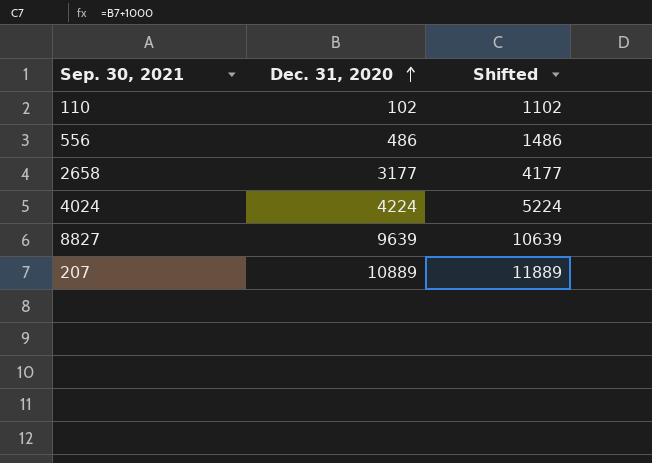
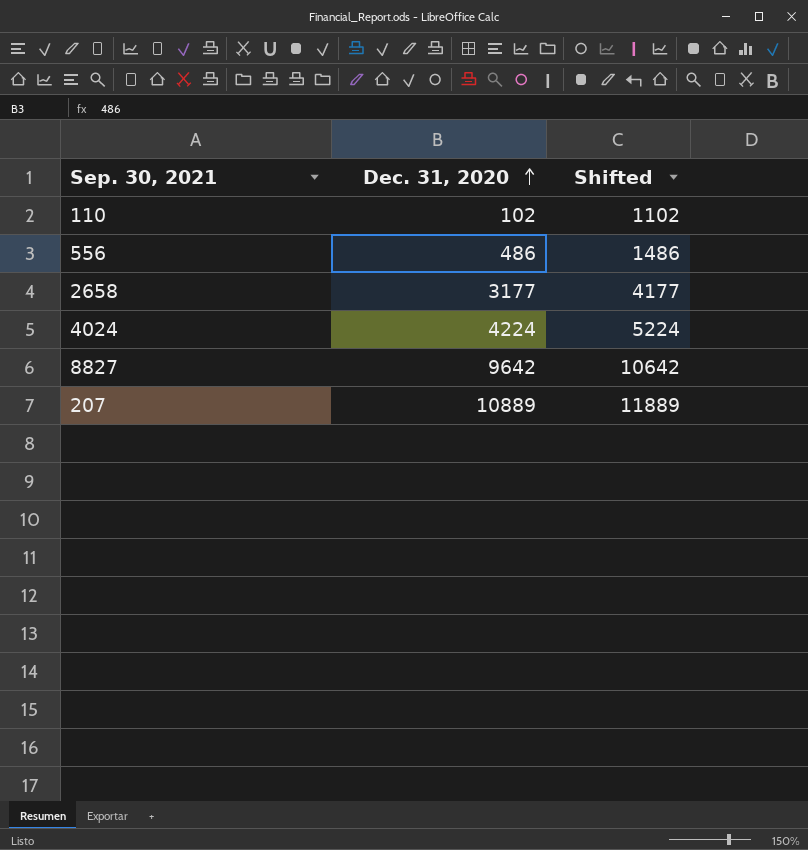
8827 | Dec. 31, 2020: 9639 -> 9642
8827 | Shifted: 10639 -> 10642

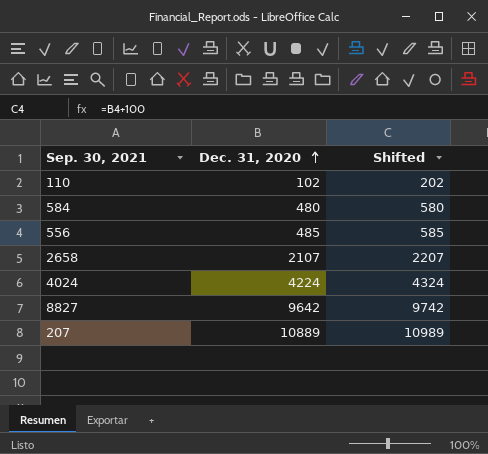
column Shifted | formula: [Dec. 31, 2020] + 1000 -> [Dec. 31, 2020] + 100
row 584: none -> 480 | 580
556 | Dec. 31, 2020: 486 -> 485
2658 | Dec. 31, 2020: 3177 -> 2107

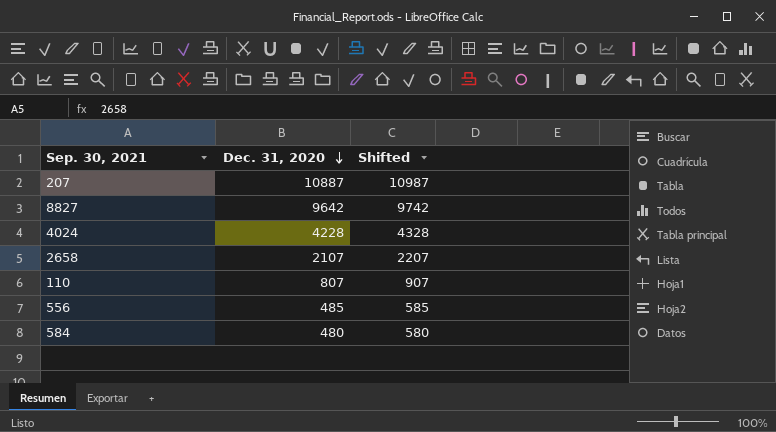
row order: Dec. 31, 2020 ascending -> Dec. 31, 2020 descending
207 | Dec. 31, 2020: 10889 -> 10887
207 | Shifted: 10989 -> 10987
4024 | Dec. 31, 2020: 4224 -> 4228
4024 | Shifted: 4324 -> 4328
110 | Dec. 31, 2020: 102 -> 807
110 | Shifted: 202 -> 907

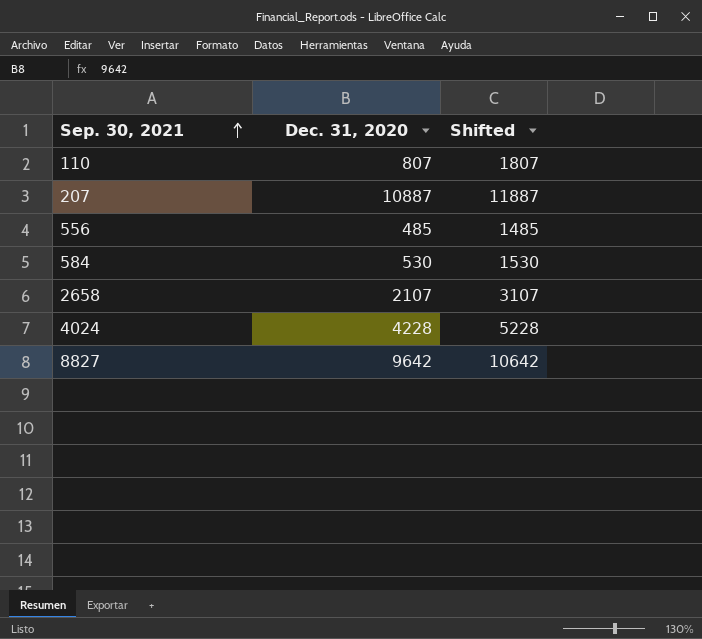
row order: Dec. 31, 2020 descending -> Sep. 30, 2021 ascending
column Shifted | formula: [Dec. 31, 2020] + 100 -> [Dec. 31, 2020] + 1000
584 | Dec. 31, 2020: 480 -> 530

